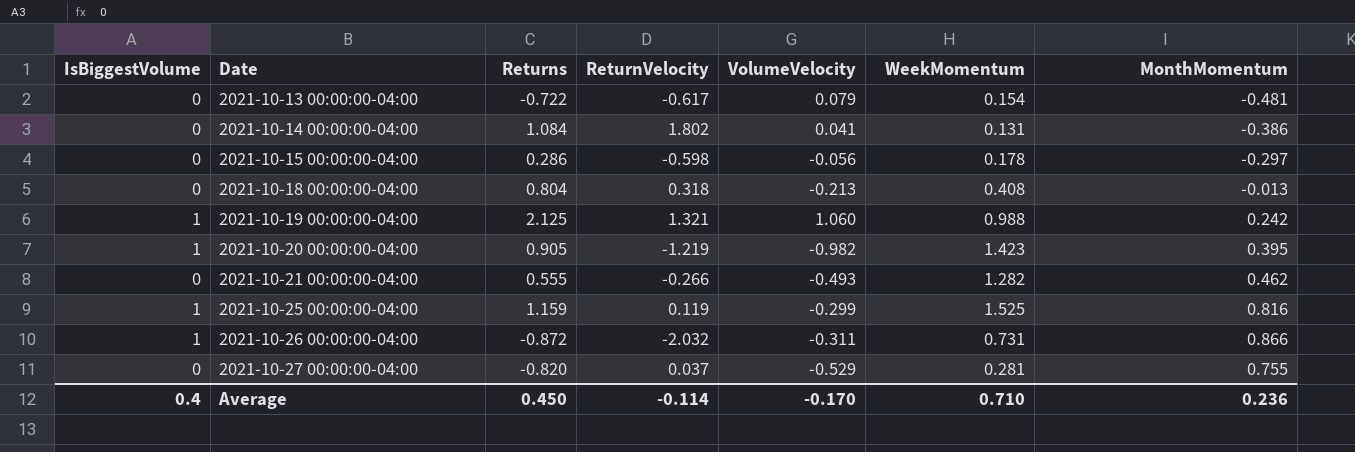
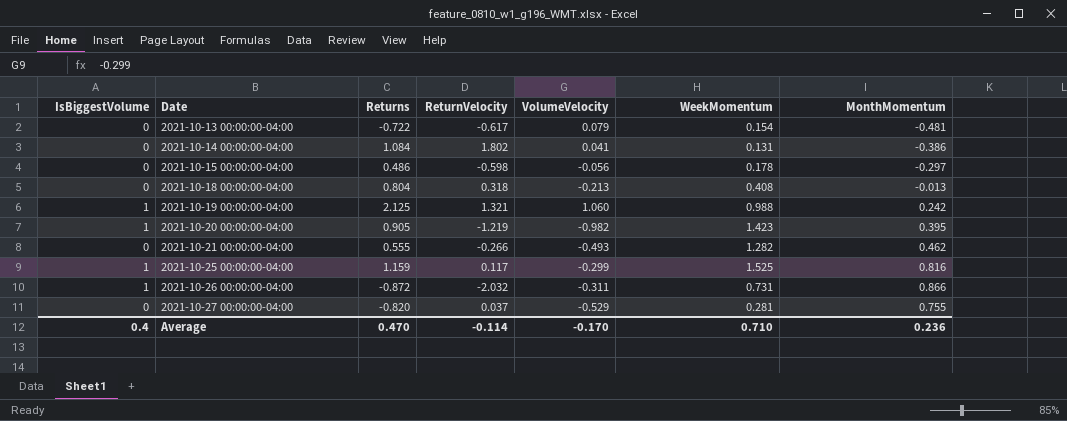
2021-10-15 00:00:00-04:00 | Returns: 0.286 -> 0.486
2021-10-25 00:00:00-04:00 | ReturnVelocity: 0.119 -> 0.117
Average | Returns: 0.450 -> 0.470

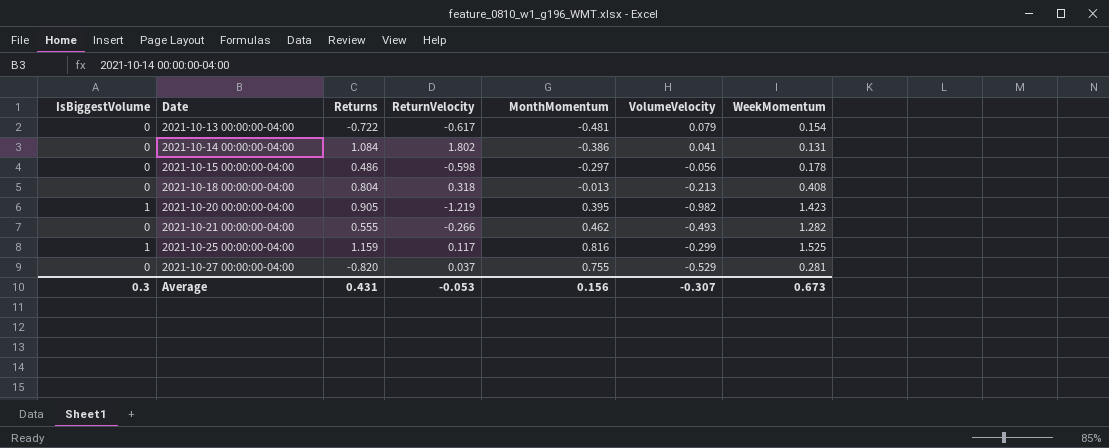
column MonthMomentum | position: 7 -> 5
row 2021-10-19 00:00:00-04:00: 1 | 2.125 | 1.321 | 1.060 | 0.988 | 0.242 -> none
row 2021-10-26 00:00:00-04:00: 1 | -0.872 | -2.032 | -0.311 | 0.731 | 0.866 -> none
Average | IsBiggestVolume: 0.4 -> 0.3
Average | Returns: 0.470 -> 0.431
Average | ReturnVelocity: -0.114 -> -0.053
Average | MonthMomentum: 0.236 -> 0.156
Average | VolumeVelocity: -0.170 -> -0.307
Average | WeekMomentum: 0.710 -> 0.673

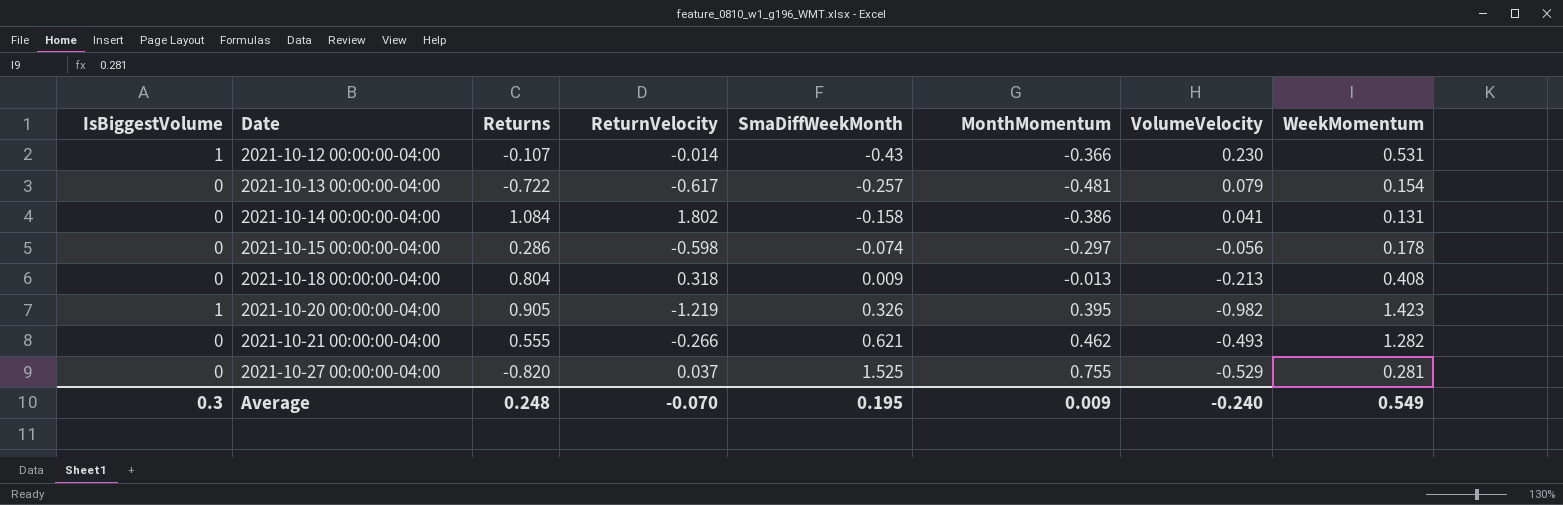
column SmaDiffWeekMonth | position: none -> 5
row 2021-10-25 00:00:00-04:00: 1 | 1.159 | 0.117 | 0.816 | -0.299 | 1.525 -> none
row 2021-10-12 00:00:00-04:00: none -> 1 | -0.107 | -0.014 | -0.43 | -0.366 | 0.230 | 0.531
2021-10-15 00:00:00-04:00 | Returns: 0.486 -> 0.286
Average | Returns: 0.431 -> 0.248
Average | ReturnVelocity: -0.053 -> -0.070
Average | MonthMomentum: 0.156 -> 0.009
Average | VolumeVelocity: -0.307 -> -0.240
Average | WeekMomentum: 0.673 -> 0.549

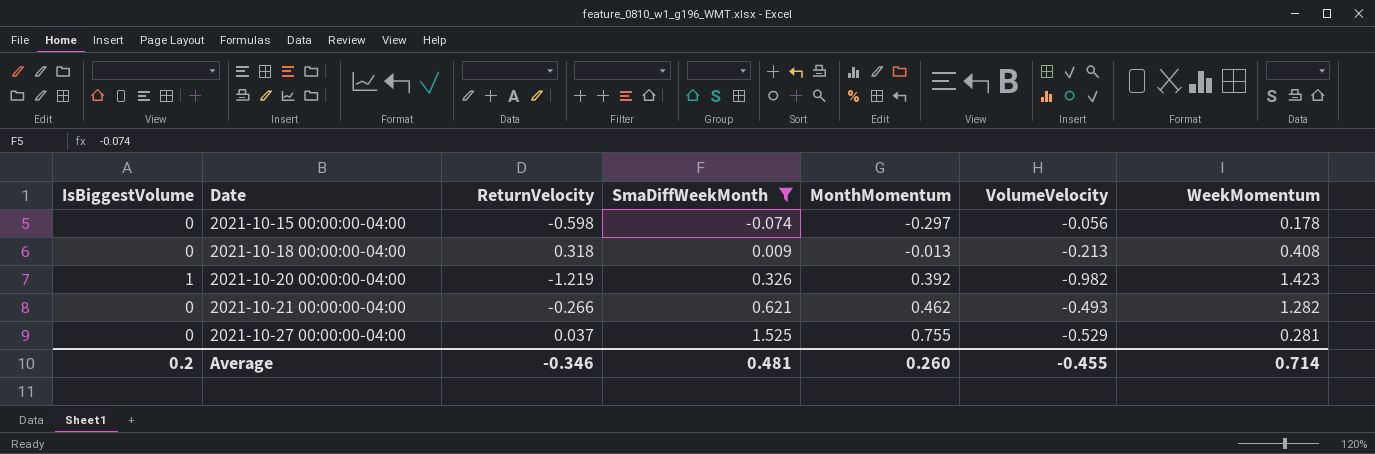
filter: none -> SmaDiffWeekMonth >= -0.074
column Returns | position: 3 -> none
2021-10-20 00:00:00-04:00 | MonthMomentum: 0.395 -> 0.392
Average | IsBiggestVolume: 0.3 -> 0.2
Average | ReturnVelocity: -0.070 -> -0.346
Average | SmaDiffWeekMonth: 0.195 -> 0.481
Average | MonthMomentum: 0.009 -> 0.260
Average | VolumeVelocity: -0.240 -> -0.455
Average | WeekMomentum: 0.549 -> 0.714

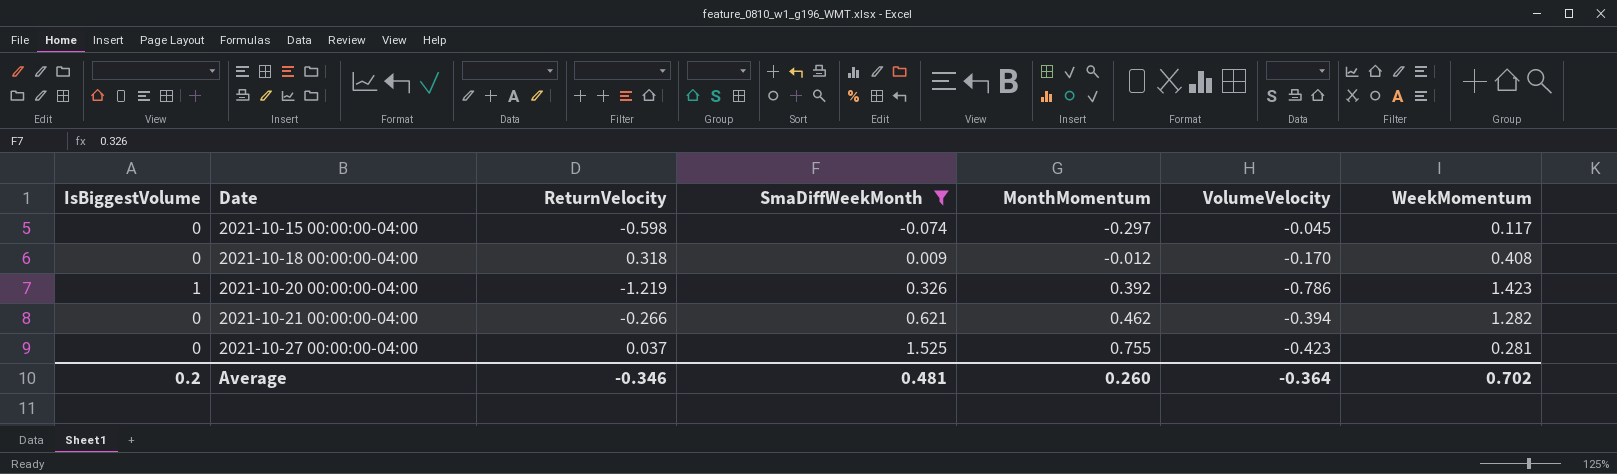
2021-10-15 00:00:00-04:00 | VolumeVelocity: -0.056 -> -0.045
2021-10-15 00:00:00-04:00 | WeekMomentum: 0.178 -> 0.117
2021-10-18 00:00:00-04:00 | MonthMomentum: -0.013 -> -0.012
2021-10-18 00:00:00-04:00 | VolumeVelocity: -0.213 -> -0.170
2021-10-20 00:00:00-04:00 | VolumeVelocity: -0.982 -> -0.786
2021-10-21 00:00:00-04:00 | VolumeVelocity: -0.493 -> -0.394
2021-10-27 00:00:00-04:00 | VolumeVelocity: -0.529 -> -0.423
Average | VolumeVelocity: -0.455 -> -0.364
Average | WeekMomentum: 0.714 -> 0.702

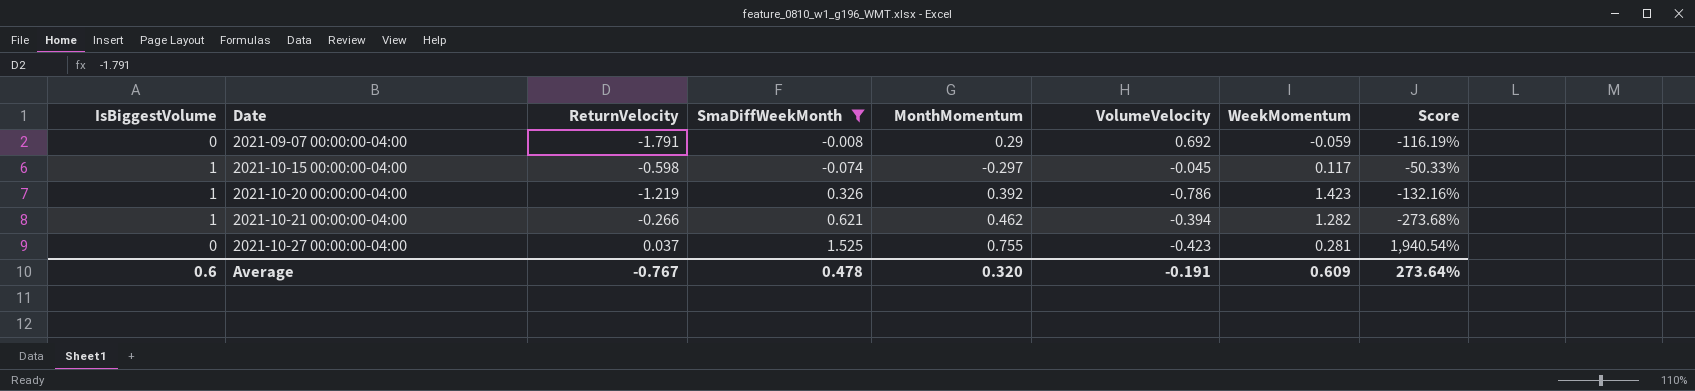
column Score | formula: none -> ([MonthMomentum] - [ReturnVelocity]) / [ReturnVelocity]
row 2021-10-18 00:00:00-04:00: 0 | 0.318 | 0.009 | -0.012 | -0.170 | 0.408 -> none
row 2021-09-07 00:00:00-04:00: none -> 0 | -1.791 | -0.008 | 0.29 | 0.692 | -0.059 | -116.19%
2021-10-15 00:00:00-04:00 | IsBiggestVolume: 0 -> 1
2021-10-21 00:00:00-04:00 | IsBiggestVolume: 0 -> 1
Average | IsBiggestVolume: 0.2 -> 0.6
Average | ReturnVelocity: -0.346 -> -0.767
Average | SmaDiffWeekMonth: 0.481 -> 0.478
Average | MonthMomentum: 0.260 -> 0.320
Average | VolumeVelocity: -0.364 -> -0.191
Average | WeekMomentum: 0.702 -> 0.609

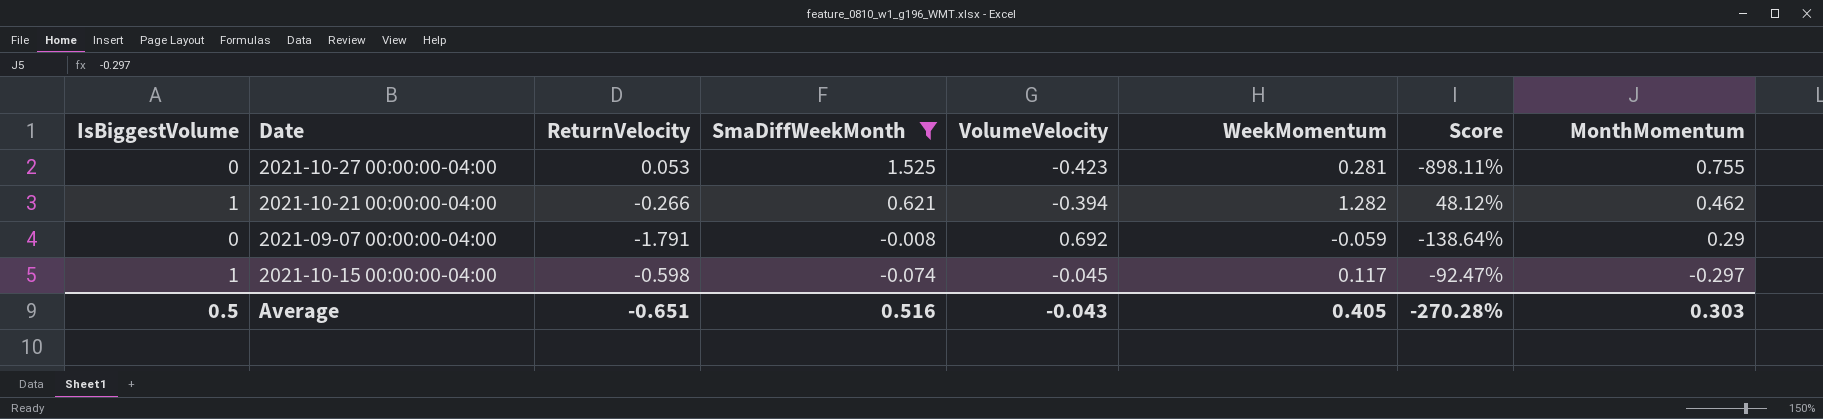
row order: Date ascending -> SmaDiffWeekMonth descending
column Score | formula: ([MonthMomentum] - [ReturnVelocity]) / [ReturnVelocity] -> ([VolumeVelocity] - [ReturnVelocity]) / [ReturnVelocity]
column MonthMomentum | position: 5 -> 8
row 2021-10-20 00:00:00-04:00: 1 | -1.219 | 0.326 | 0.392 | -0.786 | 1.423 | -132.16% -> none
2021-10-27 00:00:00-04:00 | ReturnVelocity: 0.037 -> 0.053
Average | IsBiggestVolume: 0.6 -> 0.5
Average | ReturnVelocity: -0.767 -> -0.651
Average | SmaDiffWeekMonth: 0.478 -> 0.516
Average | VolumeVelocity: -0.191 -> -0.043
Average | WeekMomentum: 0.609 -> 0.405
Average | Score: 273.64% -> -270.28%
Average | MonthMomentum: 0.320 -> 0.303

